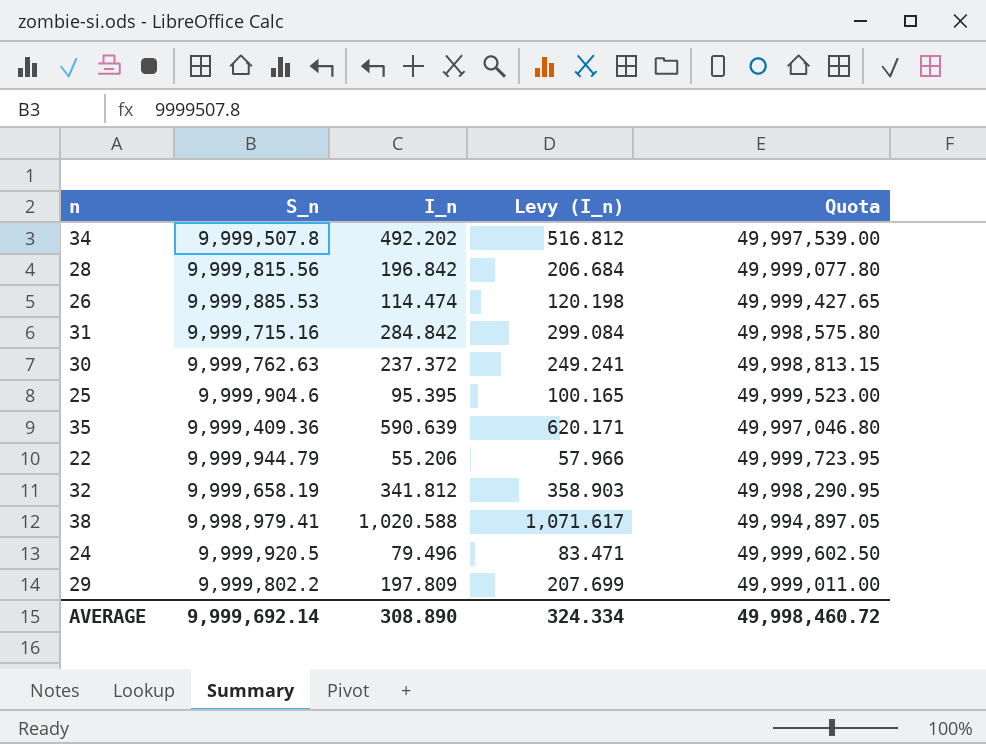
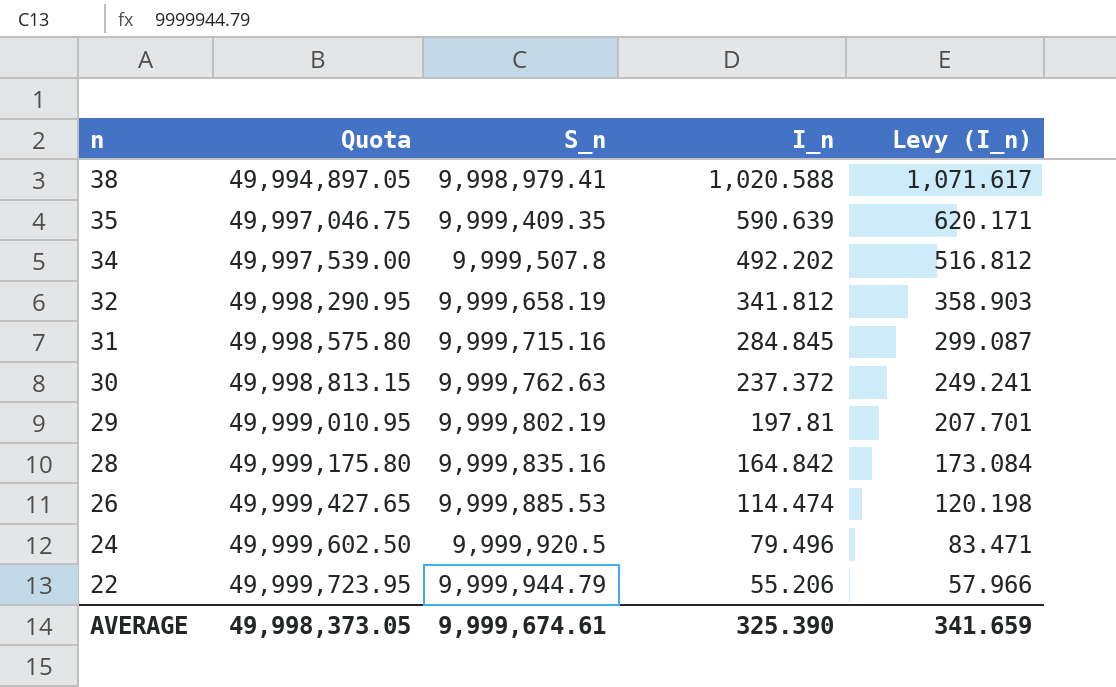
row order: none -> n descending
column Quota | position: 5 -> 2
row 25: 9,999,904.6 | 95.395 | 100.165 | 49,999,523.00 -> none
35 | Quota: 49,997,046.80 -> 49,997,046.75
35 | S_n: 9,999,409.36 -> 9,999,409.35
31 | I_n: 284.842 -> 284.845
31 | Levy (I_n): 299.084 -> 299.087
29 | Quota: 49,999,011.00 -> 49,999,010.95
29 | S_n: 9,999,802.2 -> 9,999,802.19
29 | I_n: 197.809 -> 197.81
29 | Levy (I_n): 207.699 -> 207.701
28 | Quota: 49,999,077.80 -> 49,999,175.80
28 | S_n: 9,999,815.56 -> 9,999,835.16
28 | I_n: 196.842 -> 164.842
28 | Levy (I_n): 206.684 -> 173.084
AVERAGE | Quota: 49,998,460.72 -> 49,998,373.05
AVERAGE | S_n: 9,999,692.14 -> 9,999,674.61
AVERAGE | I_n: 308.890 -> 325.390
AVERAGE | Levy (I_n): 324.334 -> 341.659

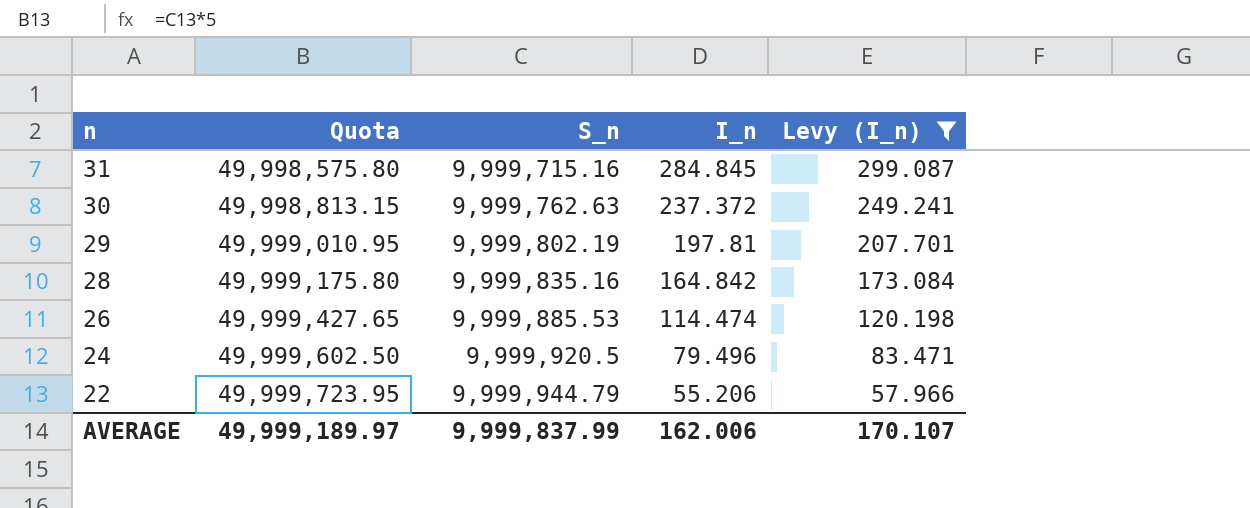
filter: none -> Levy (I_n) <= 299.087
AVERAGE | Quota: 49,998,373.05 -> 49,999,189.97
AVERAGE | S_n: 9,999,674.61 -> 9,999,837.99
AVERAGE | I_n: 325.390 -> 162.006
AVERAGE | Levy (I_n): 341.659 -> 170.107

